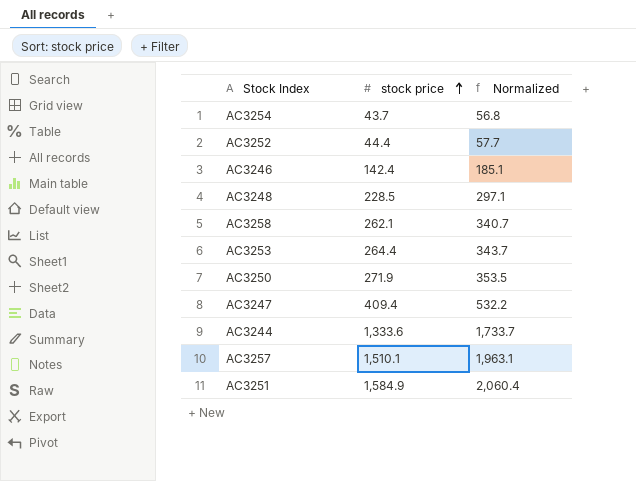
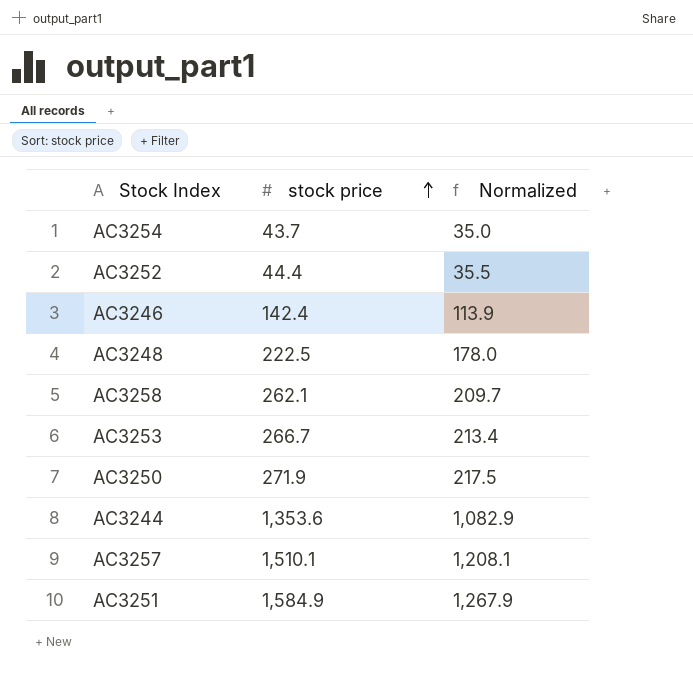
column Normalized | formula: [stock price] * 1.3 -> [stock price] * 0.8
row AC3247: 409.4 | 532.2 -> none
AC3248 | stock price: 228.5 -> 222.5
AC3253 | stock price: 264.4 -> 266.7
AC3244 | stock price: 1,333.6 -> 1,353.6

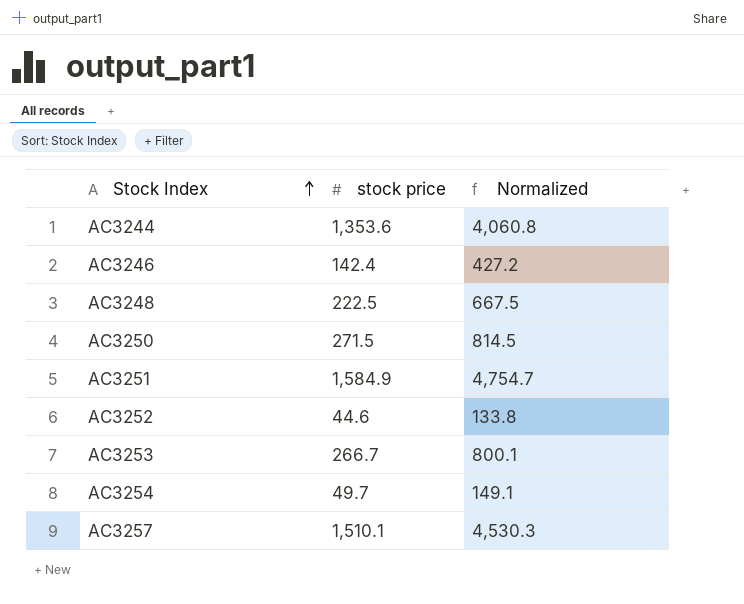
row order: stock price ascending -> Stock Index ascending
column Normalized | formula: [stock price] * 0.8 -> [stock price] * 3
row AC3258: 262.1 | 209.7 -> none
AC3250 | stock price: 271.9 -> 271.5
AC3252 | stock price: 44.4 -> 44.6
AC3254 | stock price: 43.7 -> 49.7

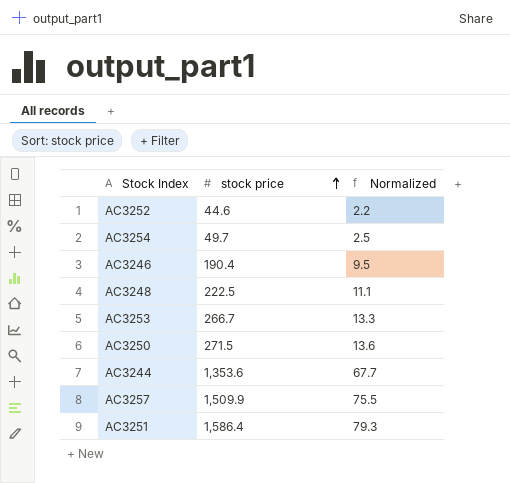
row order: Stock Index ascending -> stock price ascending
column Normalized | formula: [stock price] * 3 -> [stock price] * 0.05
AC3246 | stock price: 142.4 -> 190.4
AC3257 | stock price: 1,510.1 -> 1,509.9
AC3251 | stock price: 1,584.9 -> 1,586.4

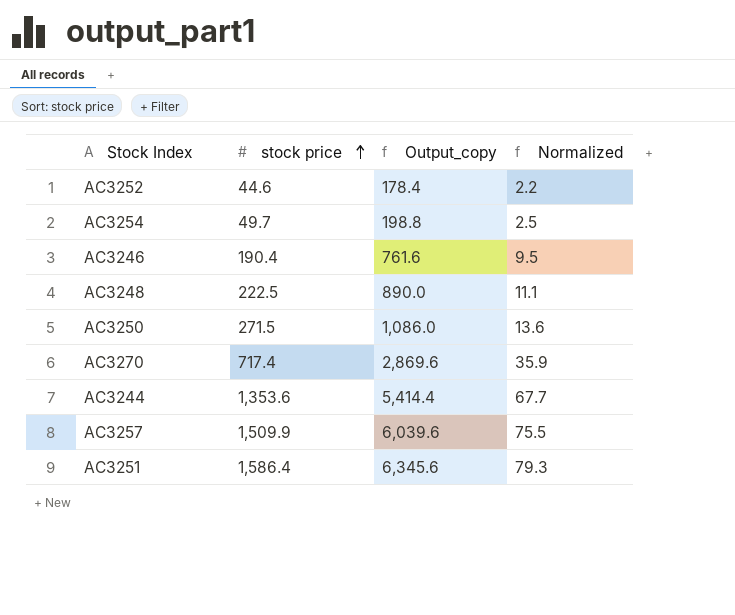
column Output_copy | formula: none -> [stock price] * 4
row AC3253: 266.7 | 13.3 -> none
row AC3270: none -> 717.4 | 2,869.6 | 35.9

